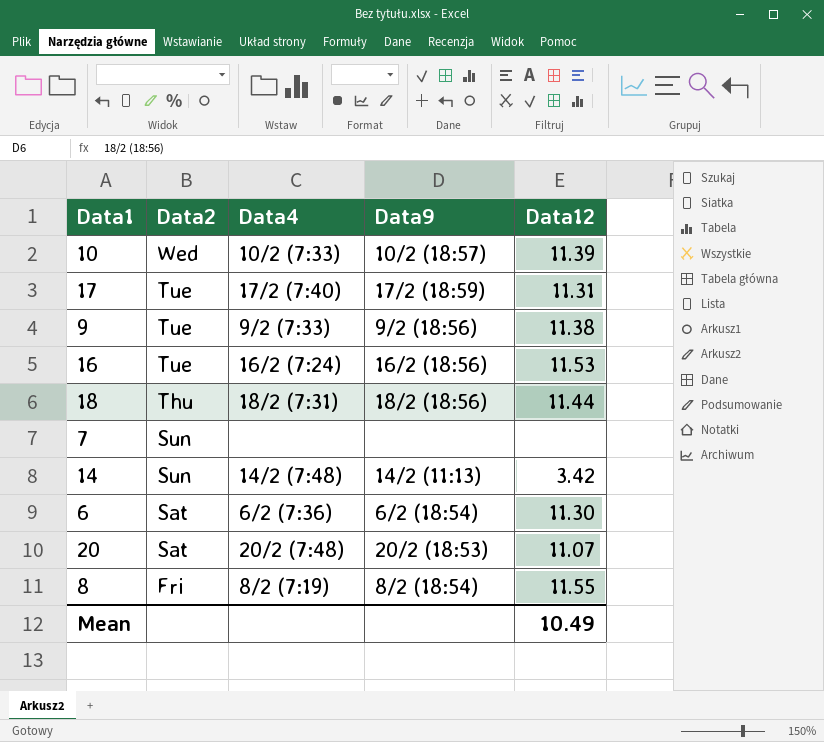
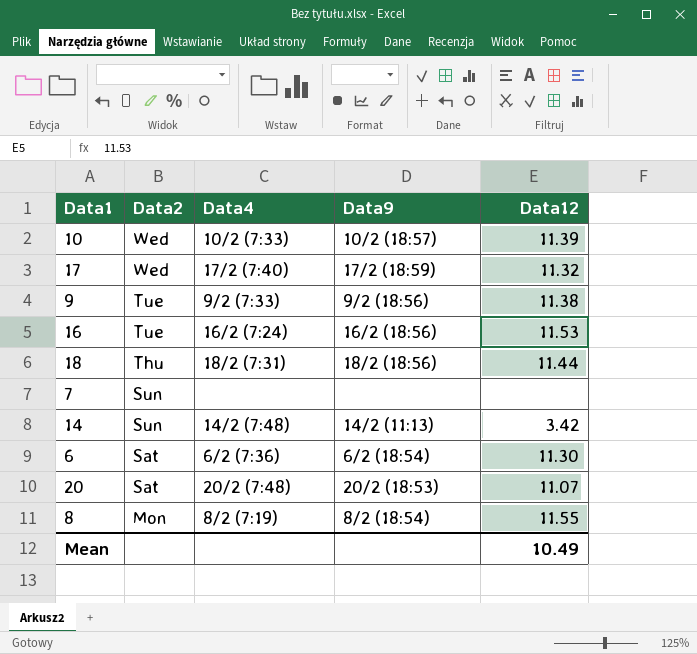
17 | Data2: Tue -> Wed
17 | Data12: 11.31 -> 11.32
8 | Data2: Fri -> Mon

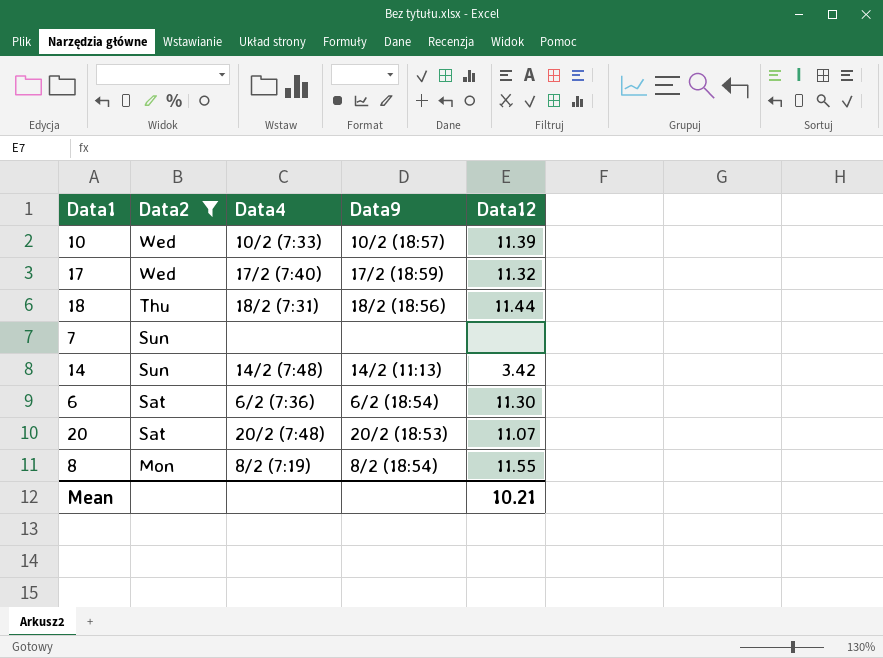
filter: none -> Data2 != Tue
Mean | Data12: 10.49 -> 10.21

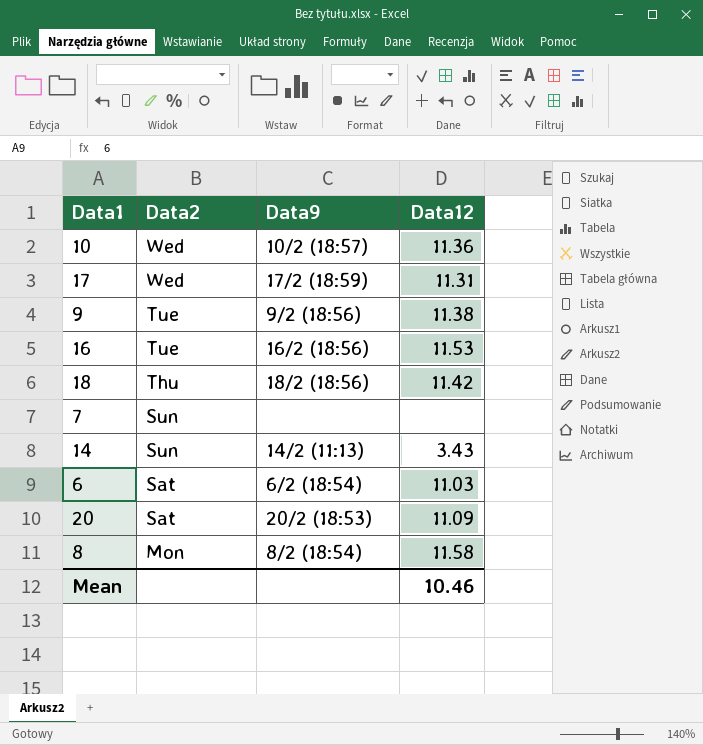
filter: Data2 != Tue -> none
column Data4 | position: 3 -> none
10 | Data12: 11.39 -> 11.36
17 | Data12: 11.32 -> 11.31
18 | Data12: 11.44 -> 11.42
14 | Data12: 3.42 -> 3.43
6 | Data12: 11.30 -> 11.03
20 | Data12: 11.07 -> 11.09
8 | Data12: 11.55 -> 11.58
Mean | Data12: 10.21 -> 10.46

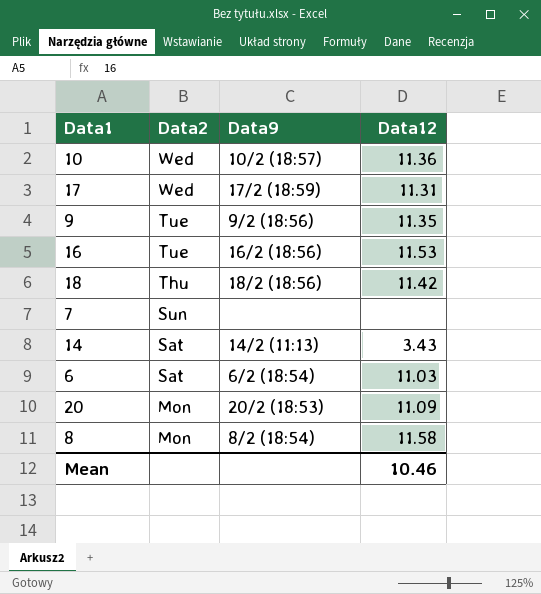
9 | Data12: 11.38 -> 11.35
14 | Data2: Sun -> Sat
20 | Data2: Sat -> Mon

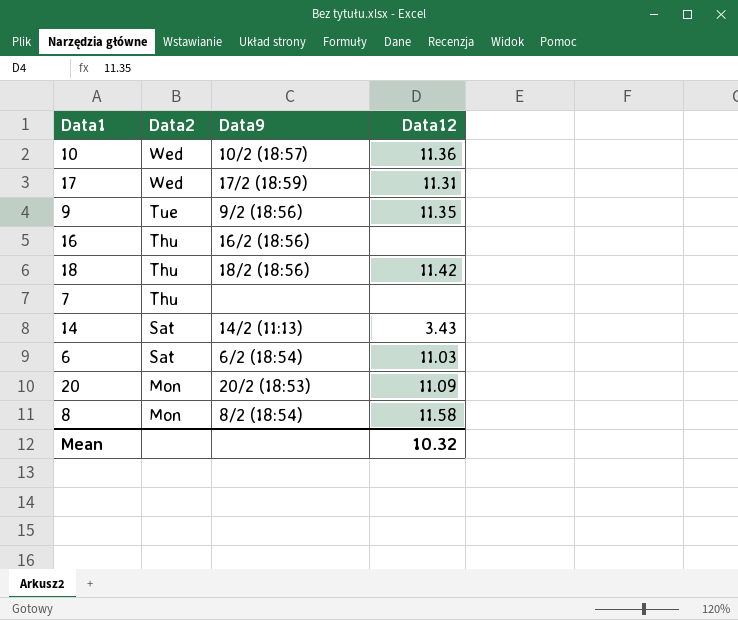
16 | Data2: Tue -> Thu
16 | Data12: 11.53 -> none
7 | Data2: Sun -> Thu
Mean | Data12: 10.46 -> 10.32

